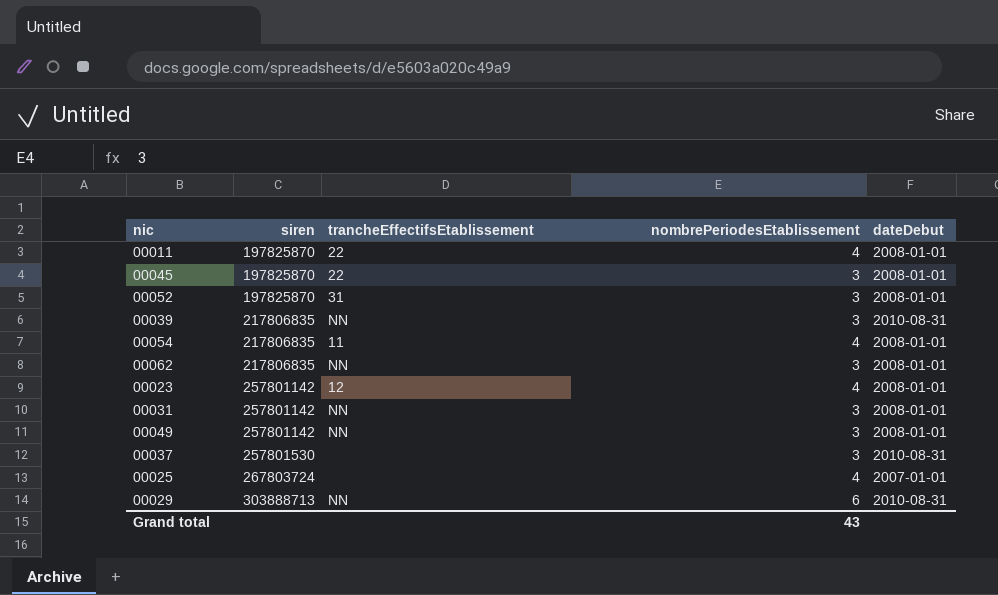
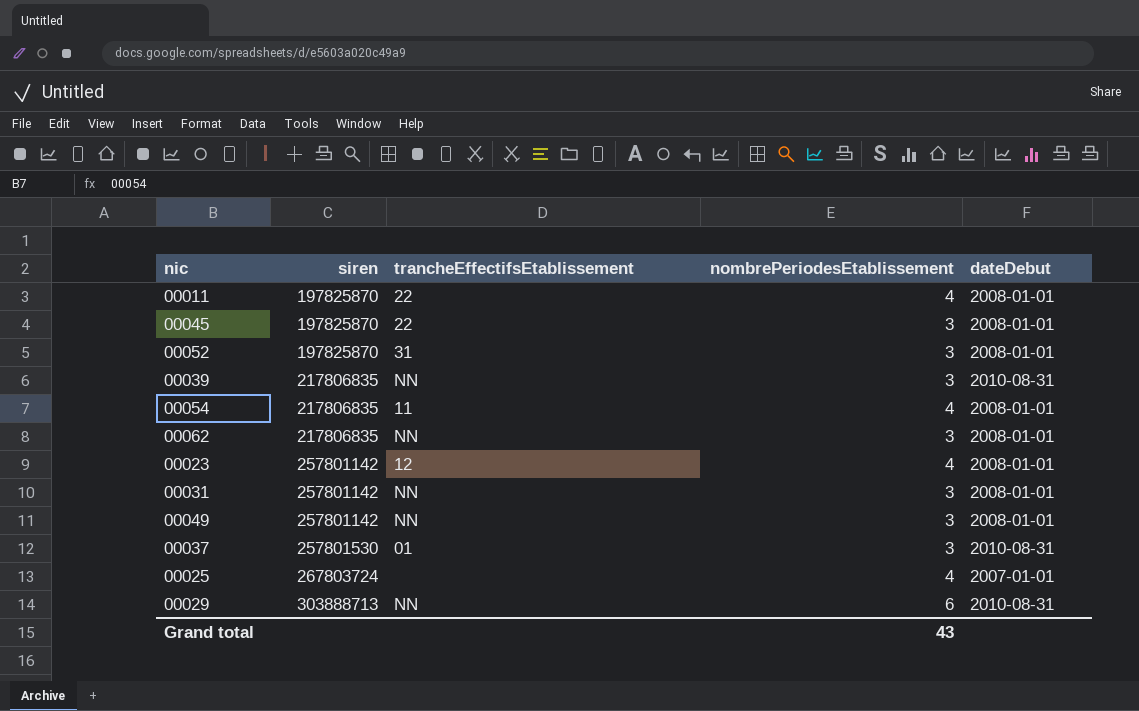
00037 | trancheEffectifsEtablissement: none -> 01

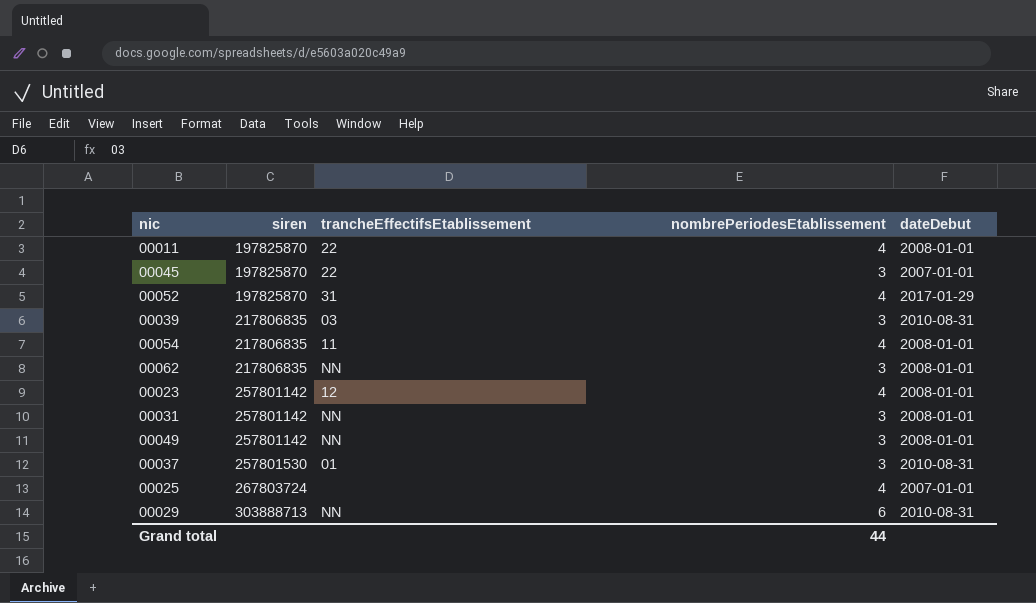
00045 | dateDebut: 2008-01-01 -> 2007-01-01
00052 | nombrePeriodesEtablissement: 3 -> 4
00052 | dateDebut: 2008-01-01 -> 2017-01-29
00039 | trancheEffectifsEtablissement: NN -> 03
Grand total | nombrePeriodesEtablissement: 43 -> 44

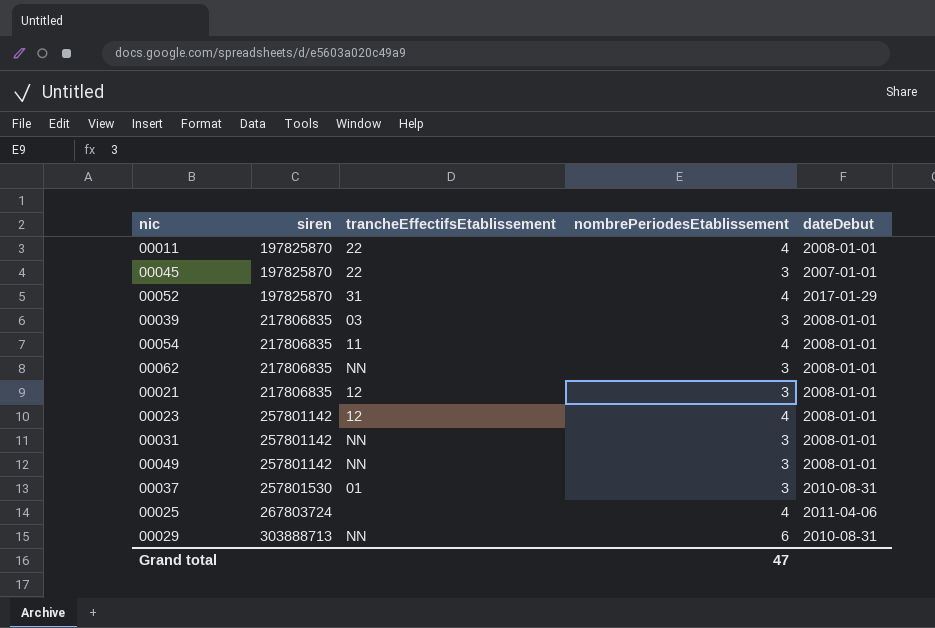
00039 | dateDebut: 2010-08-31 -> 2008-01-01
row 00021: none -> 217806835 | 12 | 3 | 2008-01-01
00025 | dateDebut: 2007-01-01 -> 2011-04-06
Grand total | nombrePeriodesEtablissement: 44 -> 47

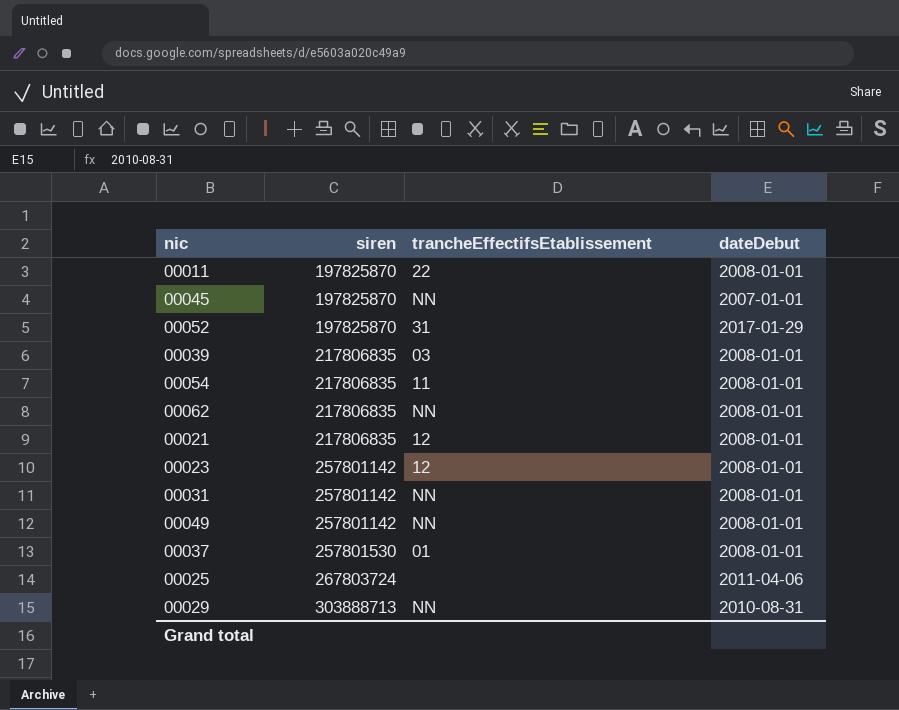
column nombrePeriodesEtablissement | position: 4 -> none
00045 | trancheEffectifsEtablissement: 22 -> NN
00037 | dateDebut: 2010-08-31 -> 2008-01-01

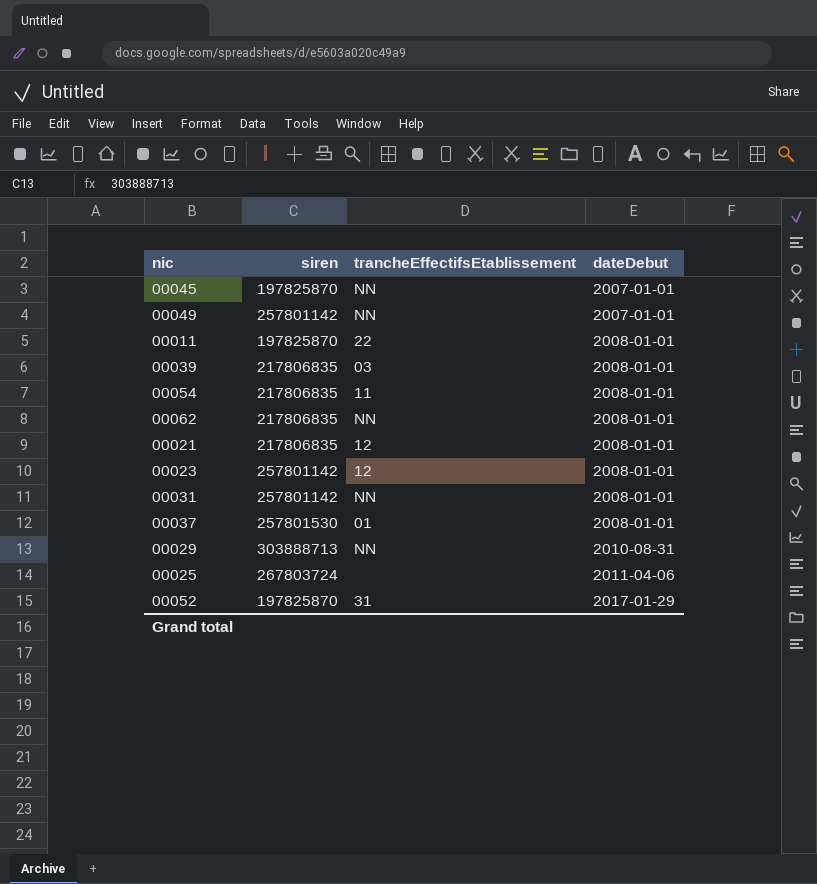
row order: siren ascending -> dateDebut ascending
00049 | dateDebut: 2008-01-01 -> 2007-01-01

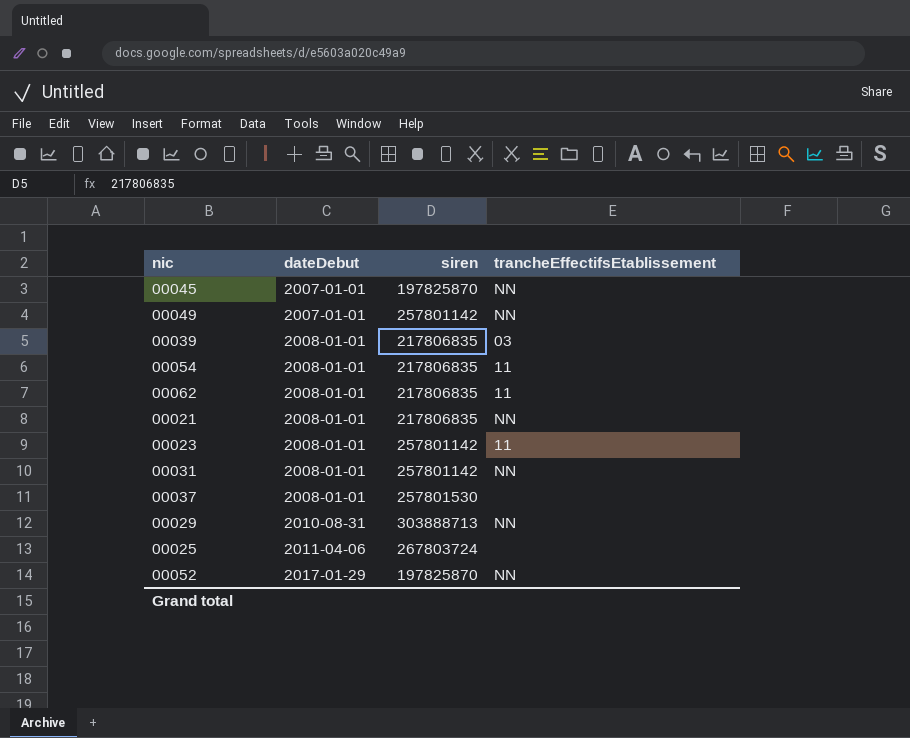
column dateDebut | position: 4 -> 2
row 00011: 197825870 | 22 | 2008-01-01 -> none
00062 | trancheEffectifsEtablissement: NN -> 11
00021 | trancheEffectifsEtablissement: 12 -> NN
00023 | trancheEffectifsEtablissement: 12 -> 11
00037 | trancheEffectifsEtablissement: 01 -> none
00052 | trancheEffectifsEtablissement: 31 -> NN

